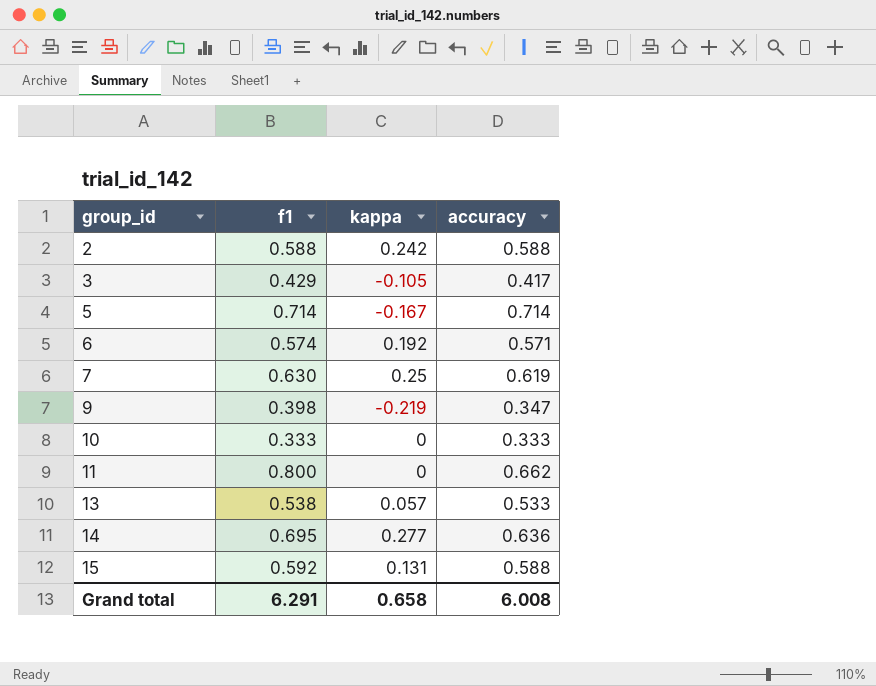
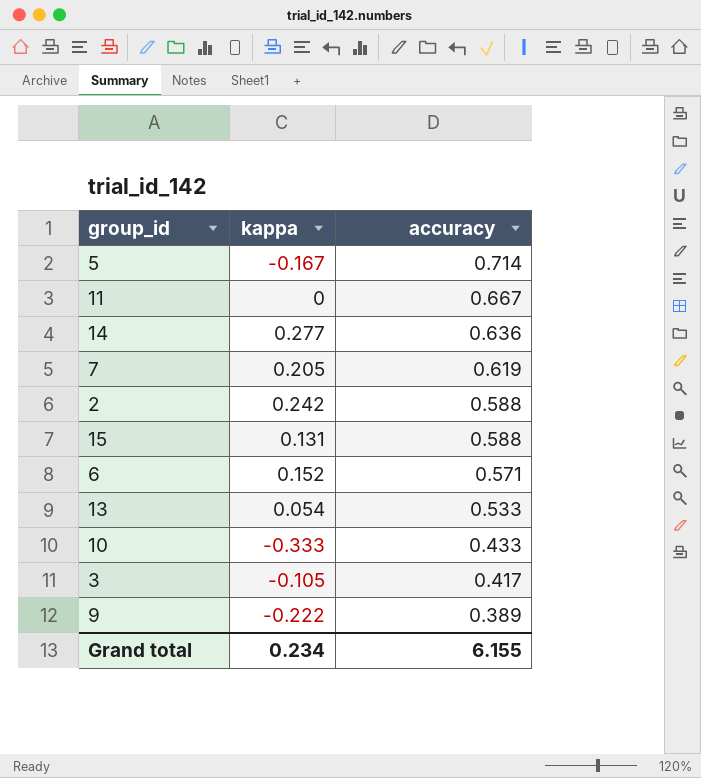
row order: group_id ascending -> accuracy descending
column f1 | position: 2 -> none
11 | accuracy: 0.662 -> 0.667
7 | kappa: 0.25 -> 0.205
6 | kappa: 0.192 -> 0.152
13 | kappa: 0.057 -> 0.054
10 | kappa: 0 -> -0.333
10 | accuracy: 0.333 -> 0.433
9 | kappa: -0.219 -> -0.222
9 | accuracy: 0.347 -> 0.389
Grand total | kappa: 0.658 -> 0.234
Grand total | accuracy: 6.008 -> 6.155

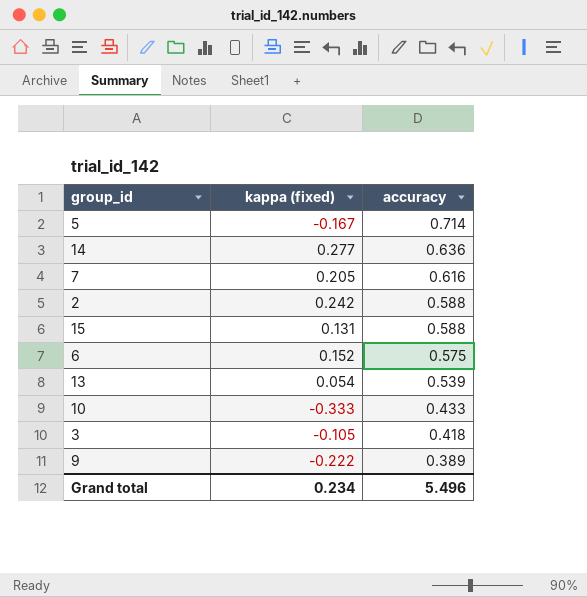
column name: kappa -> kappa (fixed)
row 11: 0 | 0.667 -> none
7 | accuracy: 0.619 -> 0.616
6 | accuracy: 0.571 -> 0.575
13 | accuracy: 0.533 -> 0.539
3 | accuracy: 0.417 -> 0.418
Grand total | accuracy: 6.155 -> 5.496

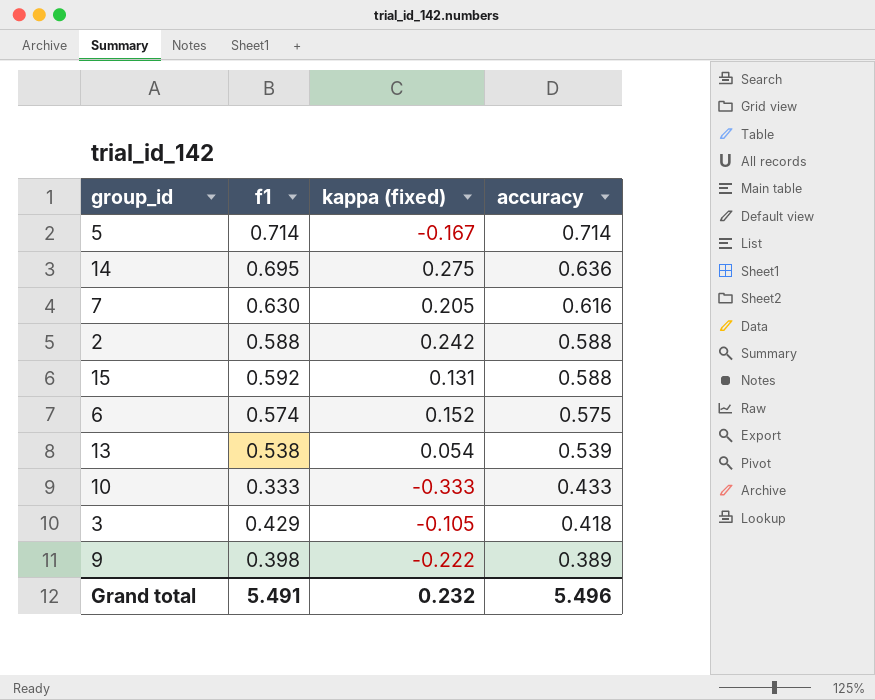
column f1 | position: none -> 2
14 | kappa (fixed): 0.277 -> 0.275
Grand total | kappa (fixed): 0.234 -> 0.232

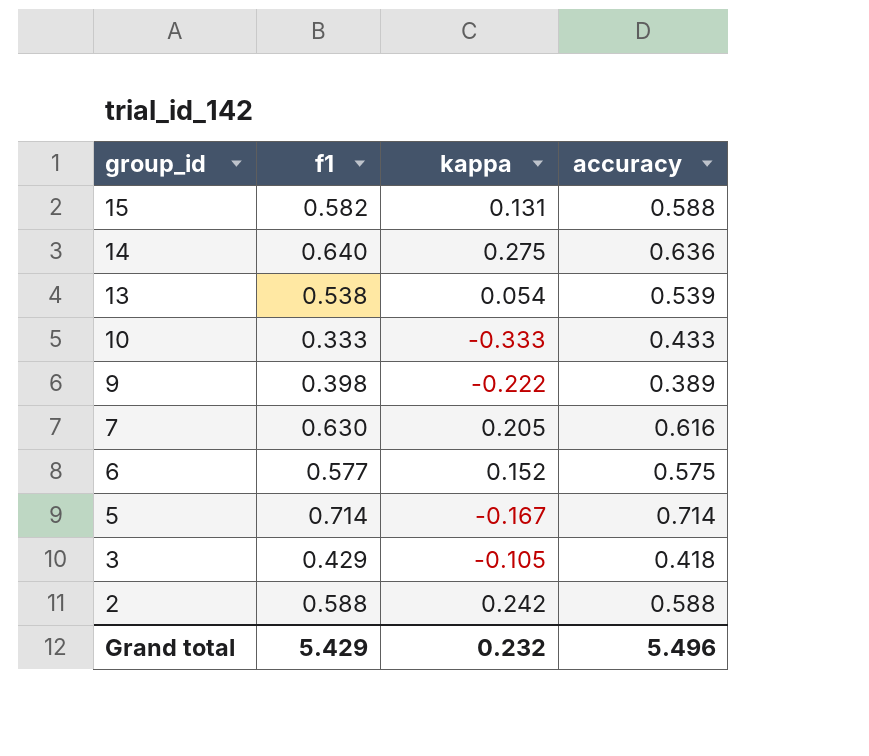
row order: accuracy descending -> group_id descending
column name: kappa (fixed) -> kappa
15 | f1: 0.592 -> 0.582
14 | f1: 0.695 -> 0.640
6 | f1: 0.574 -> 0.577
Grand total | f1: 5.491 -> 5.429

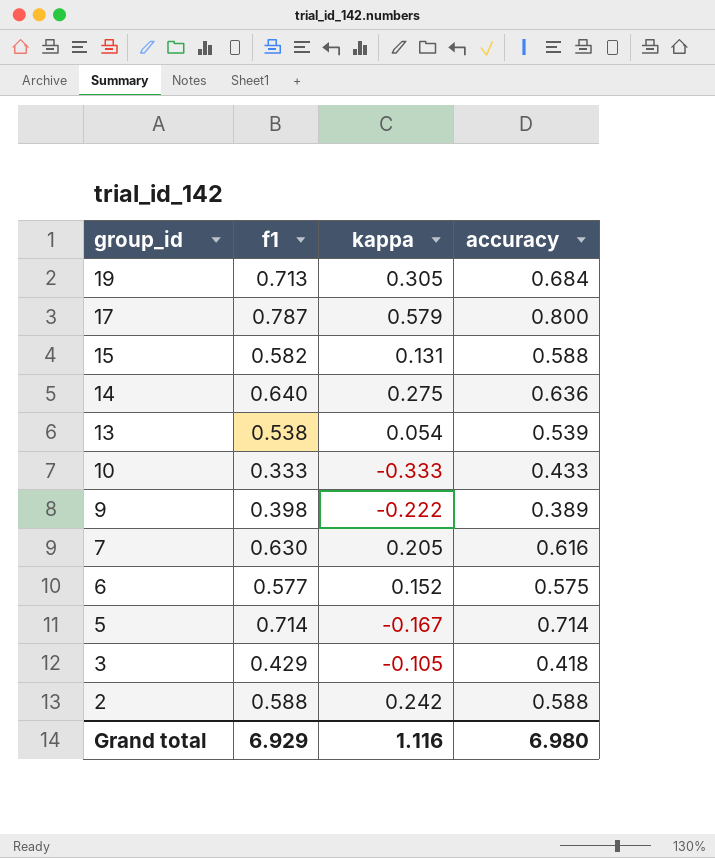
row 19: none -> 0.713 | 0.305 | 0.684
row 17: none -> 0.787 | 0.579 | 0.800
Grand total | f1: 5.429 -> 6.929
Grand total | kappa: 0.232 -> 1.116
Grand total | accuracy: 5.496 -> 6.980

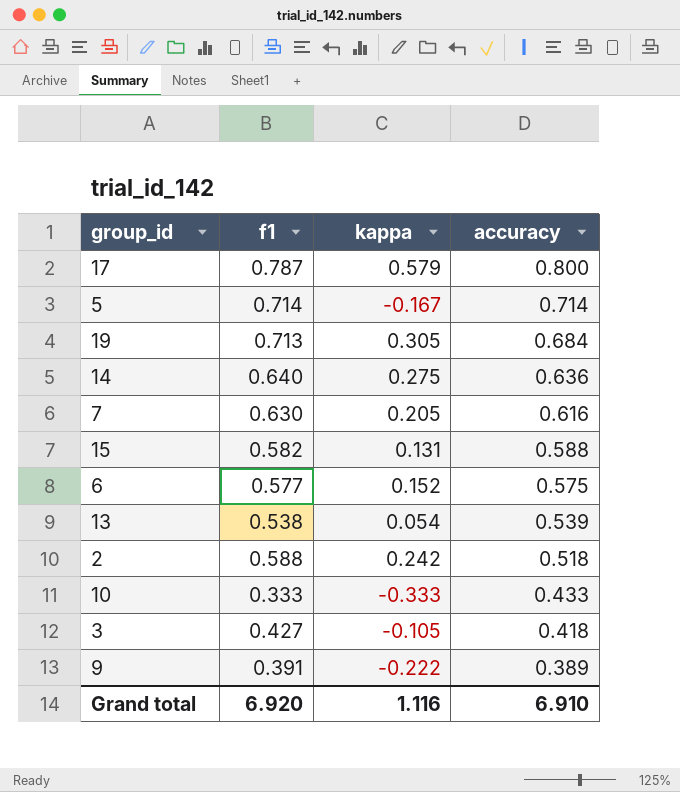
row order: group_id descending -> accuracy descending
2 | accuracy: 0.588 -> 0.518
3 | f1: 0.429 -> 0.427
9 | f1: 0.398 -> 0.391
Grand total | f1: 6.929 -> 6.920
Grand total | accuracy: 6.980 -> 6.910

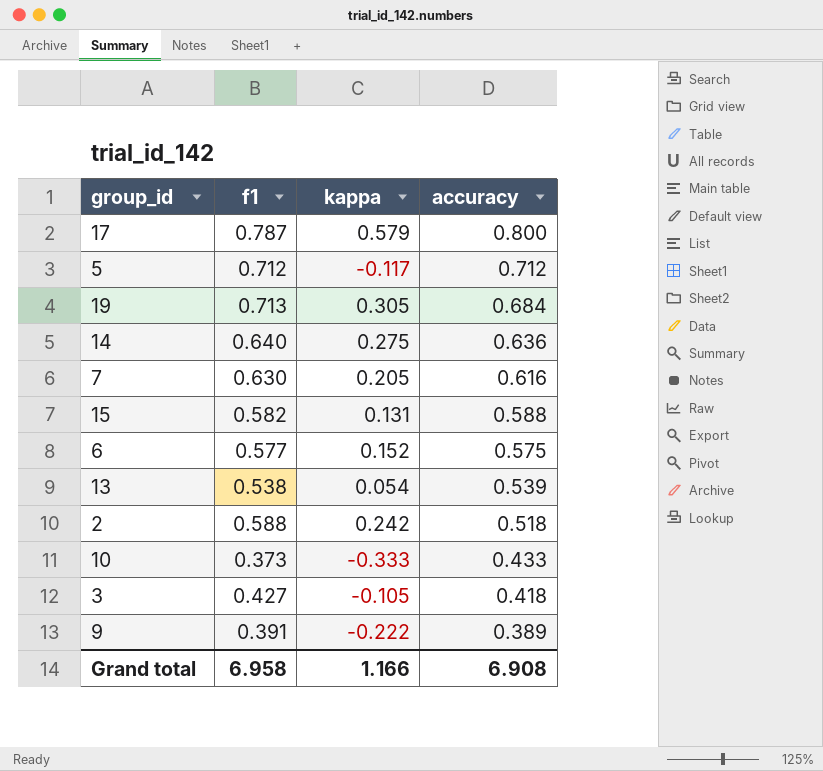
5 | f1: 0.714 -> 0.712
5 | kappa: -0.167 -> -0.117
5 | accuracy: 0.714 -> 0.712
10 | f1: 0.333 -> 0.373
Grand total | f1: 6.920 -> 6.958
Grand total | kappa: 1.116 -> 1.166
Grand total | accuracy: 6.910 -> 6.908

